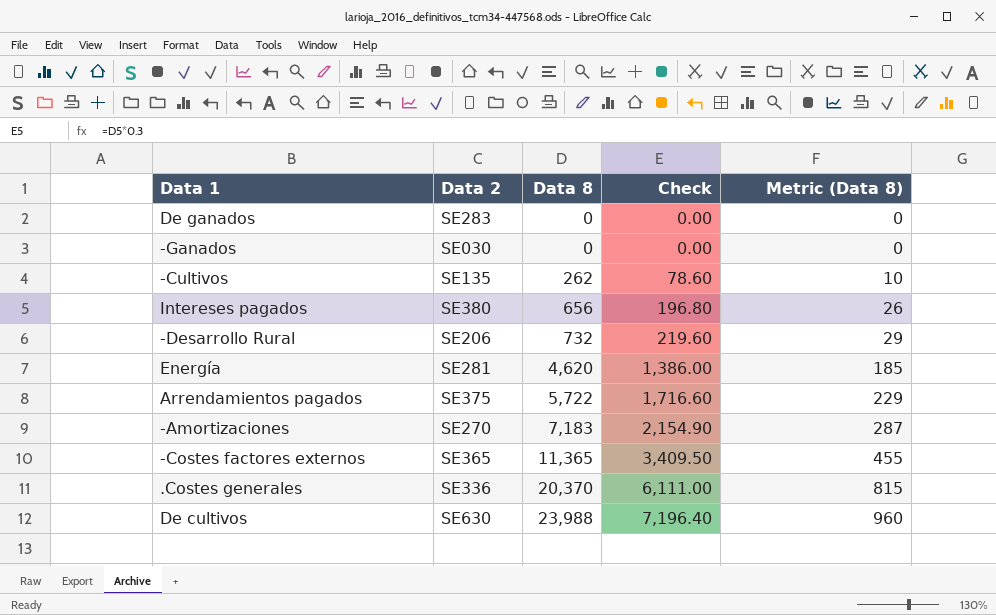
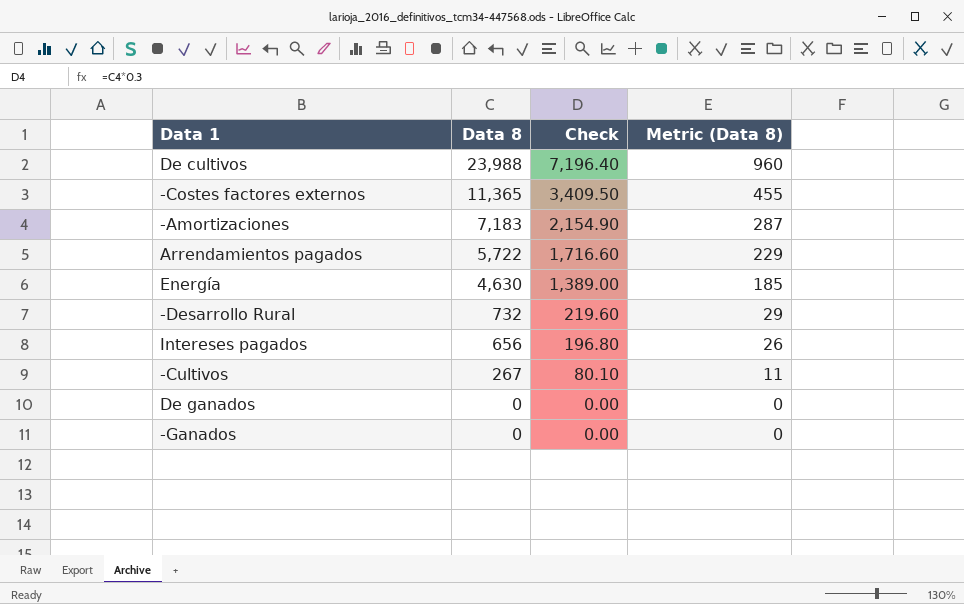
row order: Data 8 ascending -> Data 8 descending
column Data 2 | position: 2 -> none
row .Costes generales: SE336 | 20,370 | 6,111.00 | 815 -> none
Energía | Data 8: 4,620 -> 4,630
Energía | Check: 1,386.00 -> 1,389.00
-Cultivos | Data 8: 262 -> 267
-Cultivos | Check: 78.60 -> 80.10
-Cultivos | Metric (Data 8): 10 -> 11

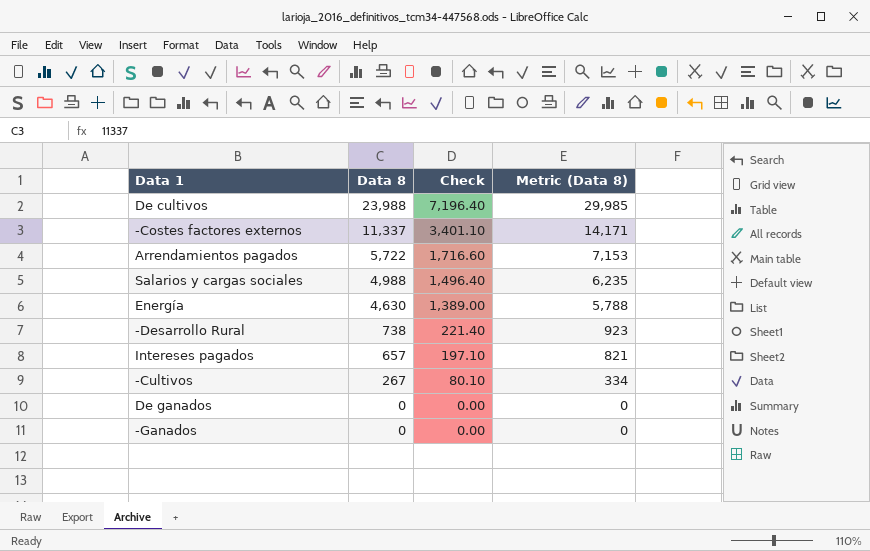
column Metric (Data 8) | formula: [Data 8] * 0.04 -> [Data 8] * 1.25
row -Amortizaciones: 7,183 | 2,154.90 | 287 -> none
-Costes factores externos | Data 8: 11,365 -> 11,337
-Costes factores externos | Check: 3,409.50 -> 3,401.10
row Salarios y cargas sociales: none -> 4,988 | 1,496.40 | 6,235
-Desarrollo Rural | Data 8: 732 -> 738
-Desarrollo Rural | Check: 219.60 -> 221.40
Intereses pagados | Data 8: 656 -> 657
Intereses pagados | Check: 196.80 -> 197.10

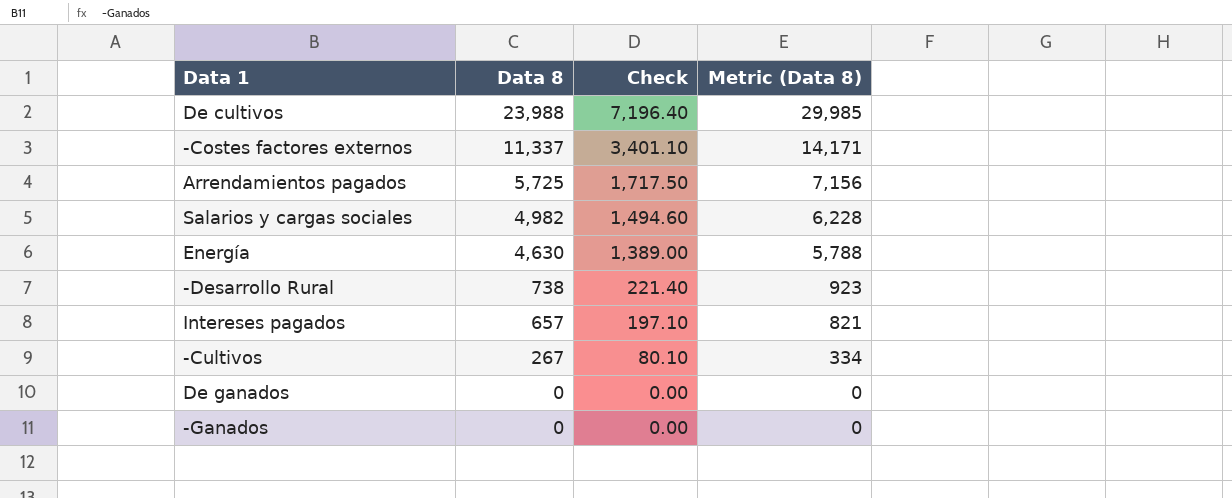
Arrendamientos pagados | Data 8: 5,722 -> 5,725
Arrendamientos pagados | Check: 1,716.60 -> 1,717.50
Arrendamientos pagados | Metric (Data 8): 7,153 -> 7,156
Salarios y cargas sociales | Data 8: 4,988 -> 4,982
Salarios y cargas sociales | Check: 1,496.40 -> 1,494.60
Salarios y cargas sociales | Metric (Data 8): 6,235 -> 6,228

